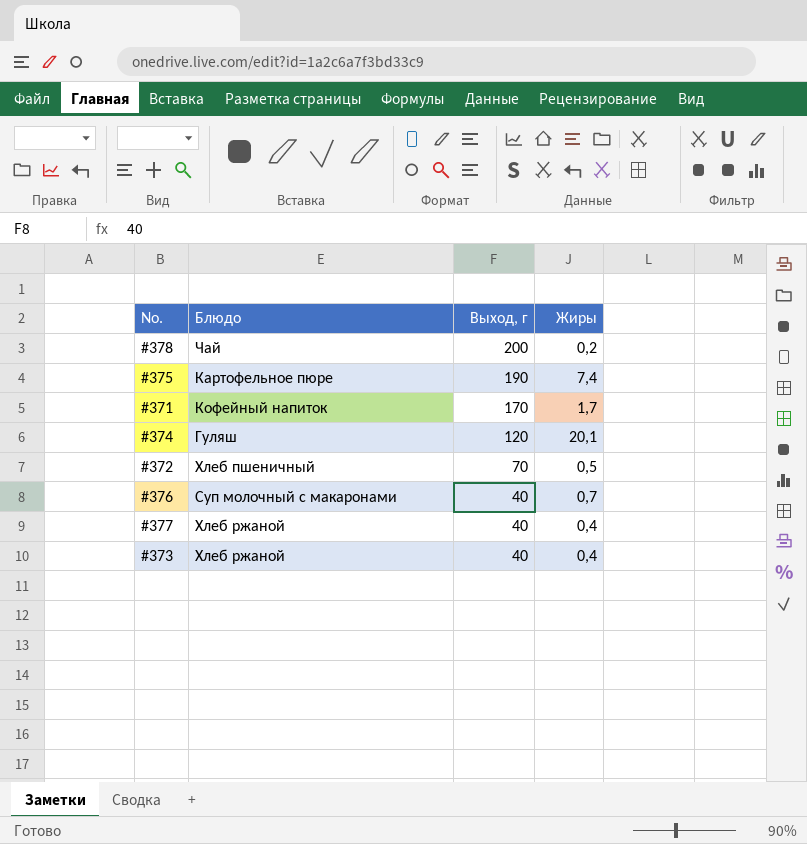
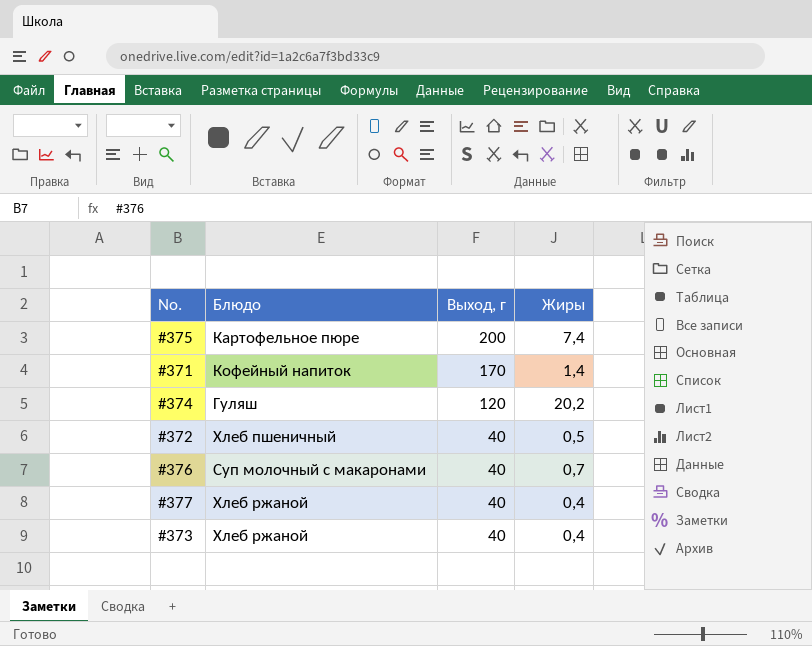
row #378: Чай | 200 | 0,2 -> none
#375 | Выход, г: 190 -> 200
#371 | Жиры: 1,7 -> 1,4
#374 | Жиры: 20,1 -> 20,2
#372 | Выход, г: 70 -> 40

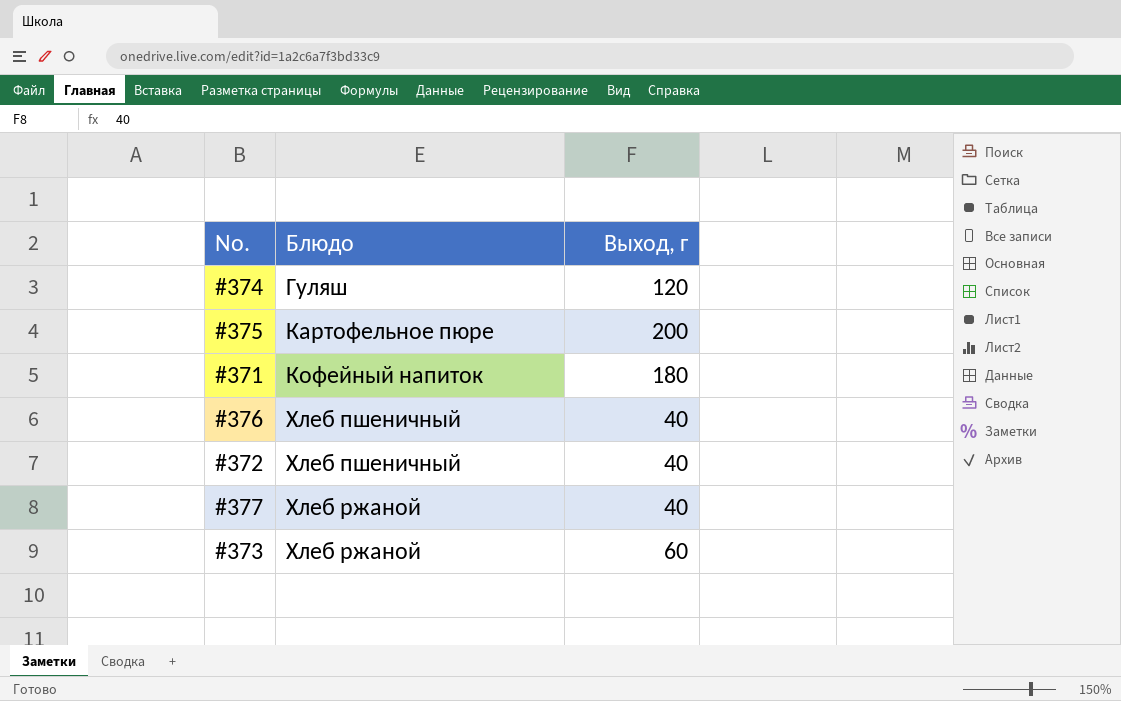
row order: Выход, г descending -> Блюдо ascending
column Жиры | position: 4 -> none
#371 | Выход, г: 170 -> 180
#376 | Блюдо: Суп молочный с макаронами -> Хлеб пшеничный
#373 | Выход, г: 40 -> 60

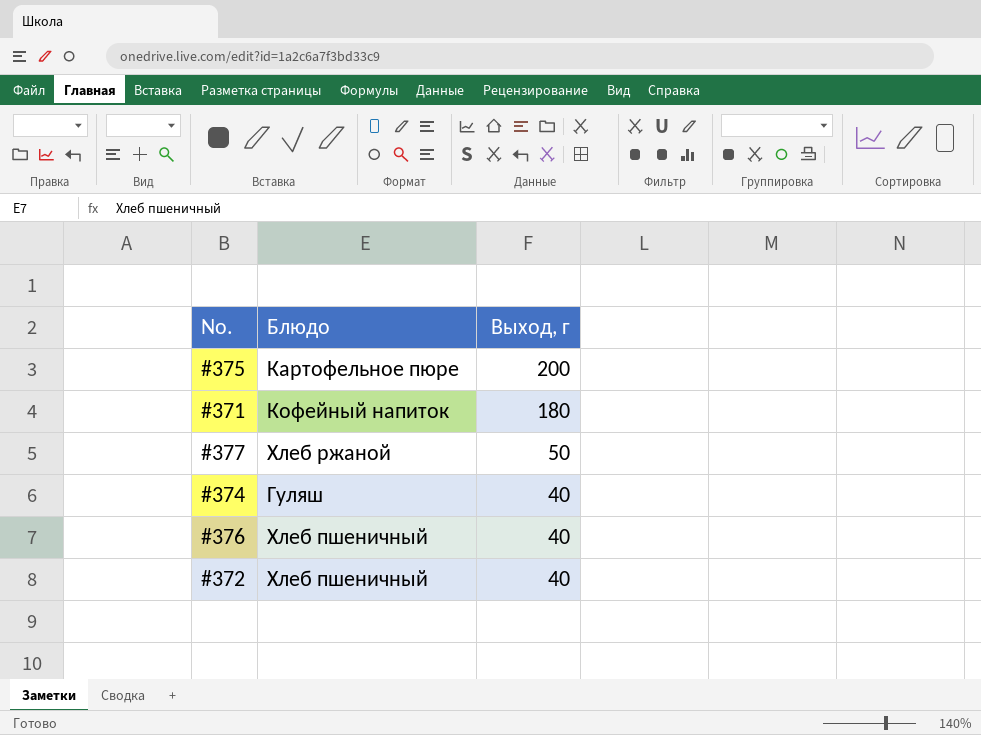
row order: Блюдо ascending -> Выход, г descending
row #373: Хлеб ржаной | 60 -> none
#377 | Выход, г: 40 -> 50
#374 | Выход, г: 120 -> 40

